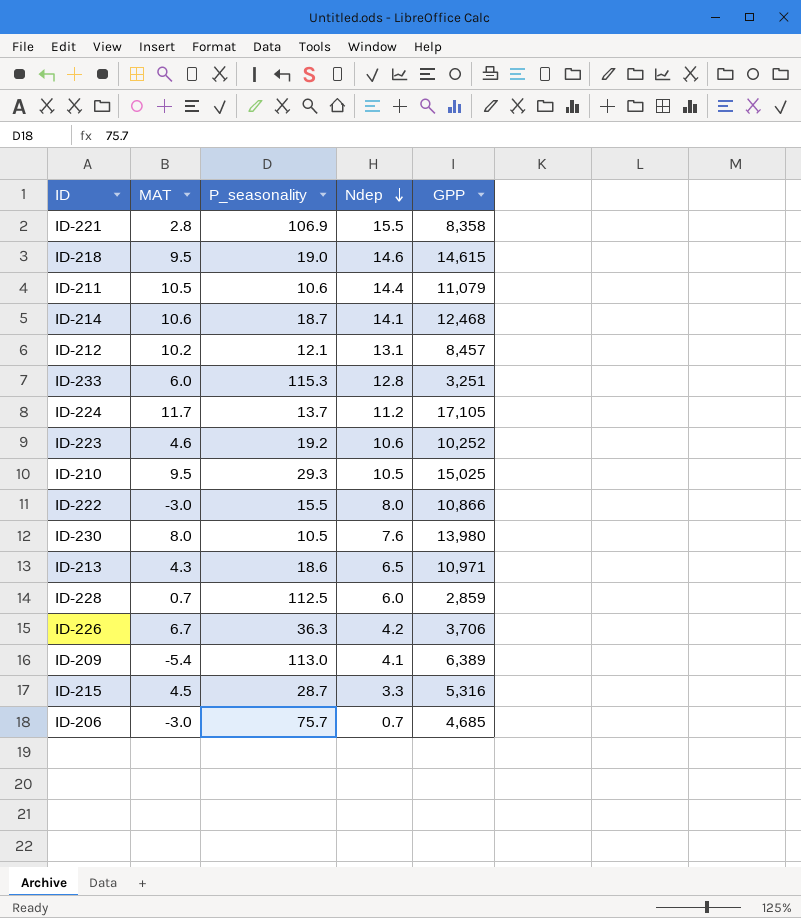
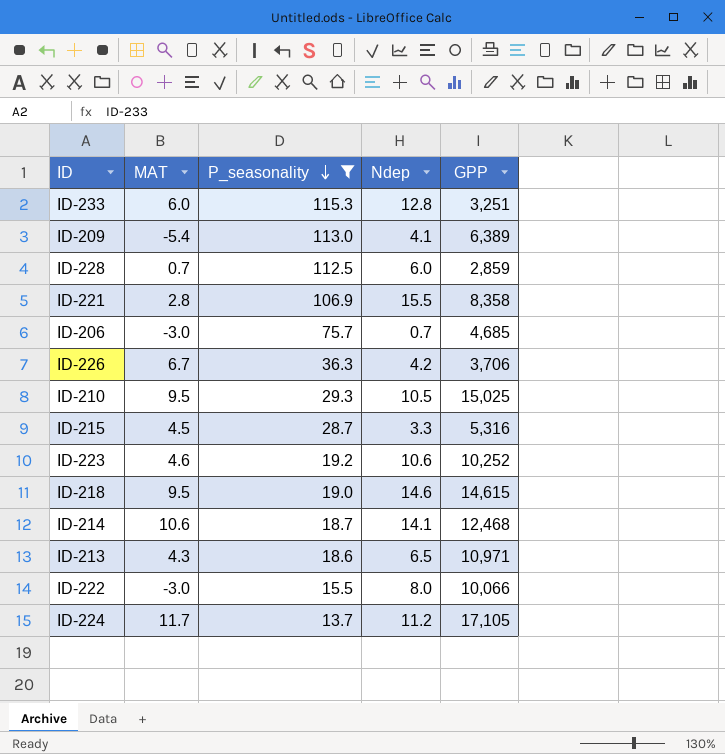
filter: none -> P_seasonality >= 13.7
row order: Ndep descending -> P_seasonality descending
ID-222 | GPP: 10,866 -> 10,066

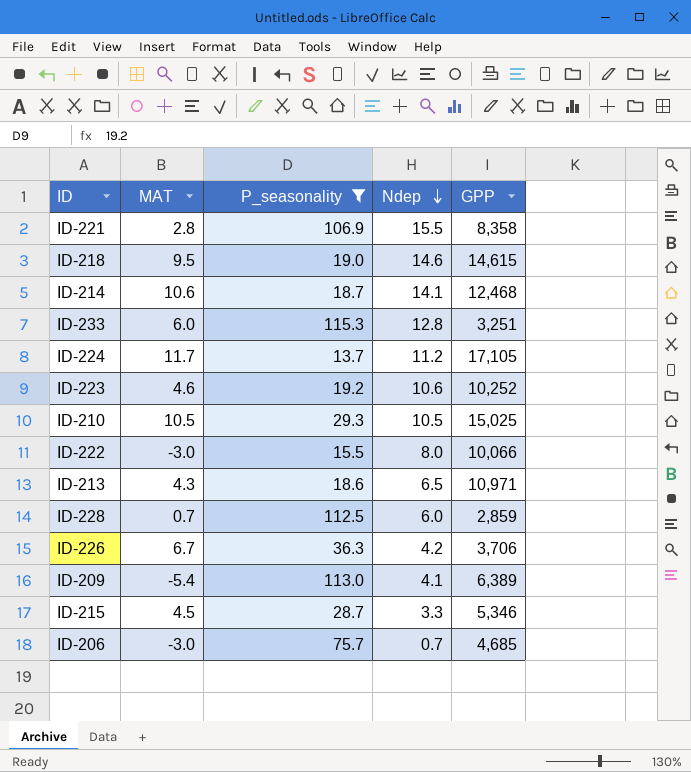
row order: P_seasonality descending -> Ndep descending
ID-210 | MAT: 9.5 -> 10.5
ID-215 | GPP: 5,316 -> 5,346

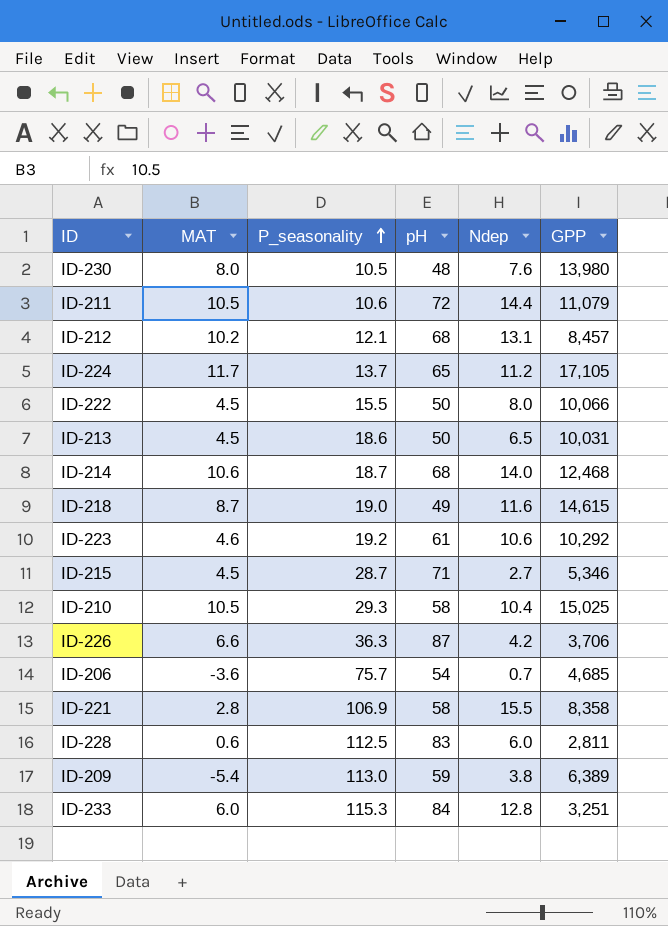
filter: P_seasonality >= 13.7 -> none
row order: Ndep descending -> P_seasonality ascending
column pH | position: none -> 4
ID-222 | MAT: -3.0 -> 4.5
ID-213 | MAT: 4.3 -> 4.5
ID-213 | GPP: 10,971 -> 10,031
ID-214 | Ndep: 14.1 -> 14.0
ID-218 | MAT: 9.5 -> 8.7
ID-218 | Ndep: 14.6 -> 11.6
ID-223 | GPP: 10,252 -> 10,292
ID-215 | Ndep: 3.3 -> 2.7
ID-210 | Ndep: 10.5 -> 10.4
ID-226 | MAT: 6.7 -> 6.6
ID-206 | MAT: -3.0 -> -3.6
ID-228 | MAT: 0.7 -> 0.6
ID-228 | GPP: 2,859 -> 2,811
ID-209 | Ndep: 4.1 -> 3.8

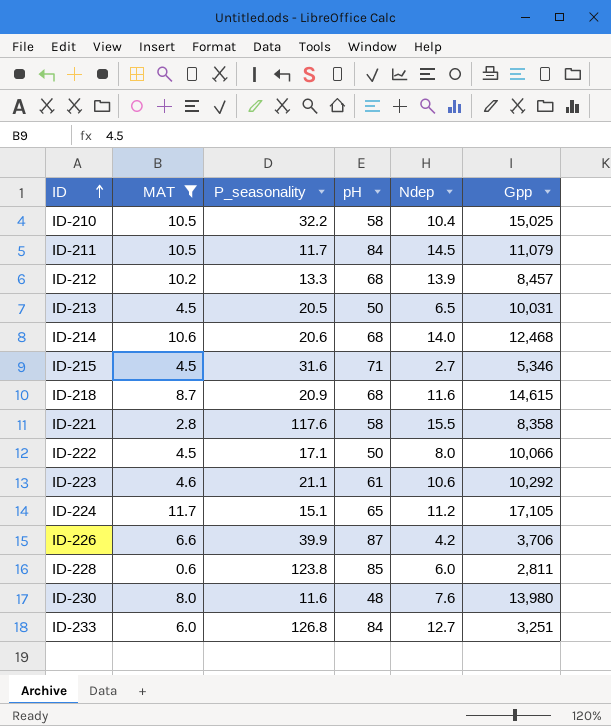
filter: none -> MAT >= 0.6
row order: P_seasonality ascending -> ID ascending
column name: GPP -> Gpp
ID-210 | P_seasonality: 29.3 -> 32.2
ID-211 | P_seasonality: 10.6 -> 11.7
ID-211 | pH: 72 -> 84
ID-211 | Ndep: 14.4 -> 14.5
ID-212 | P_seasonality: 12.1 -> 13.3
ID-212 | Ndep: 13.1 -> 13.9
ID-213 | P_seasonality: 18.6 -> 20.5
ID-214 | P_seasonality: 18.7 -> 20.6
ID-215 | P_seasonality: 28.7 -> 31.6
ID-218 | P_seasonality: 19.0 -> 20.9
ID-218 | pH: 49 -> 68
ID-221 | P_seasonality: 106.9 -> 117.6
ID-222 | P_seasonality: 15.5 -> 17.1
ID-223 | P_seasonality: 19.2 -> 21.1
ID-224 | P_seasonality: 13.7 -> 15.1
ID-226 | P_seasonality: 36.3 -> 39.9
ID-228 | P_seasonality: 112.5 -> 123.8
ID-228 | pH: 83 -> 85
ID-230 | P_seasonality: 10.5 -> 11.6
ID-233 | P_seasonality: 115.3 -> 126.8
ID-233 | Ndep: 12.8 -> 12.7

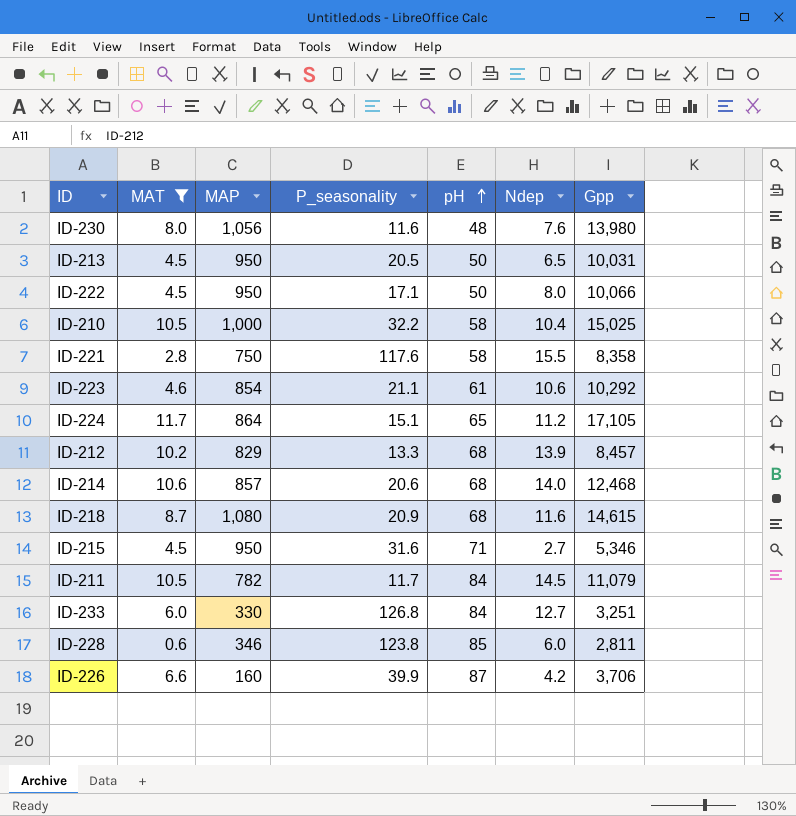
row order: ID ascending -> pH ascending
column MAP | position: none -> 3

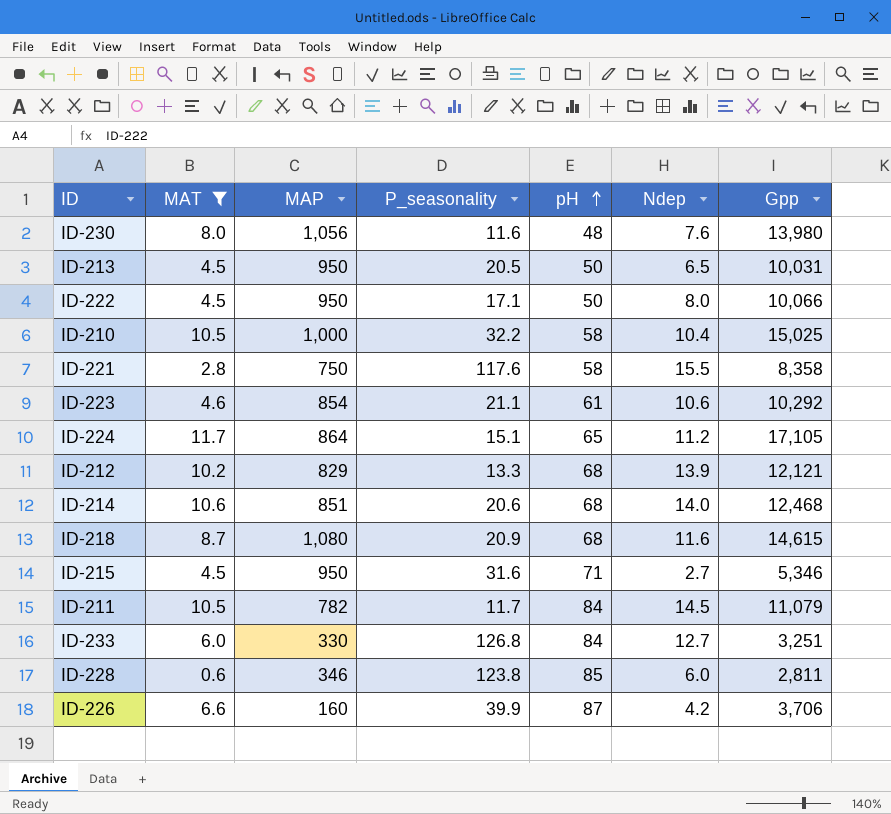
ID-212 | Gpp: 8,457 -> 12,121
ID-214 | MAP: 857 -> 851

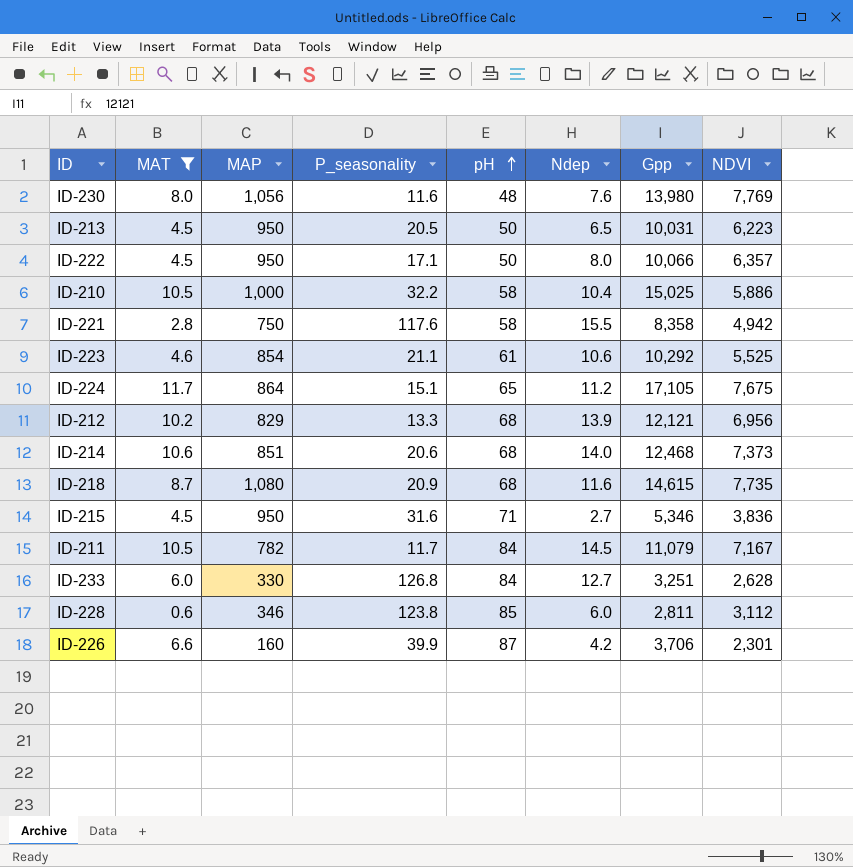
column NDVI | position: none -> 8

